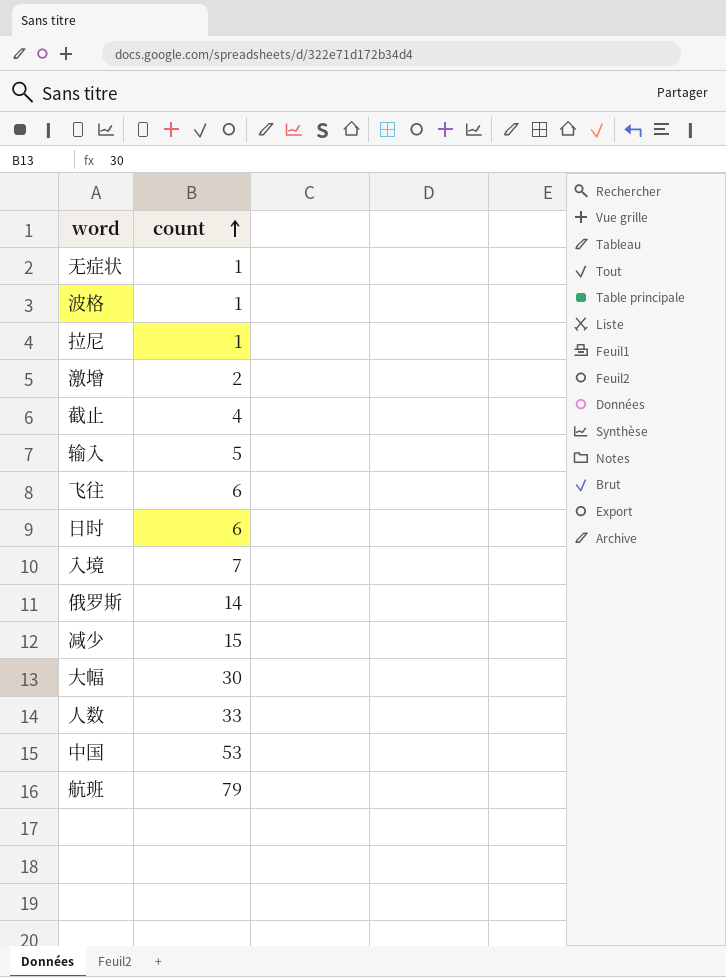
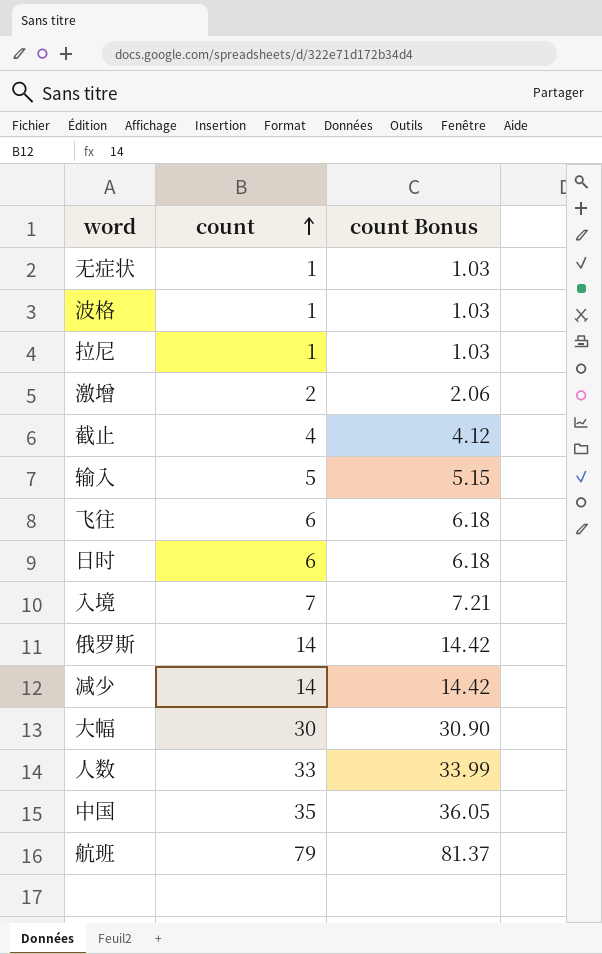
column count Bonus | formula: none -> [count] * 1.03
减少 | count: 15 -> 14
中国 | count: 53 -> 35

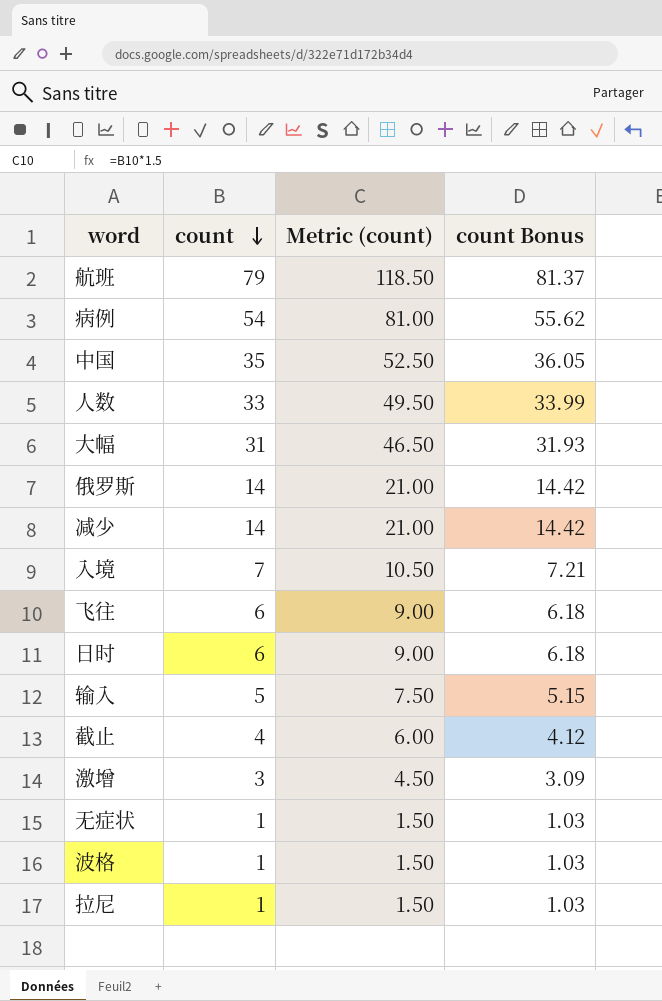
row order: count ascending -> count descending
column Metric (count) | formula: none -> [count] * 1.5
row 病例: none -> 54 | 81.00 | 55.62
大幅 | count: 30 -> 31
大幅 | count Bonus: 30.90 -> 31.93
激增 | count: 2 -> 3
激增 | count Bonus: 2.06 -> 3.09

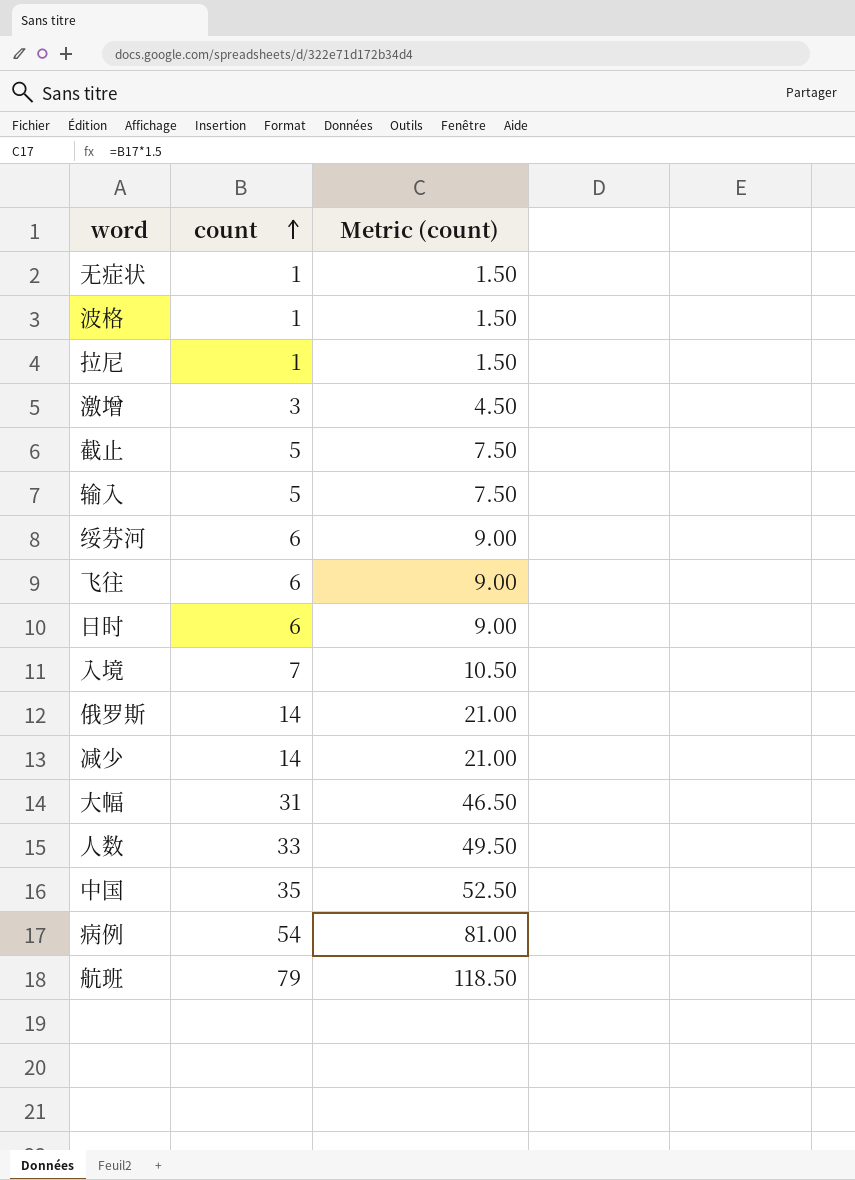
row order: count descending -> count ascending
column count Bonus | formula: [count] * 1.03 -> none
截止 | count: 4 -> 5
截止 | Metric (count): 6.00 -> 7.50
row 绥芬河: none -> 6 | 9.00

